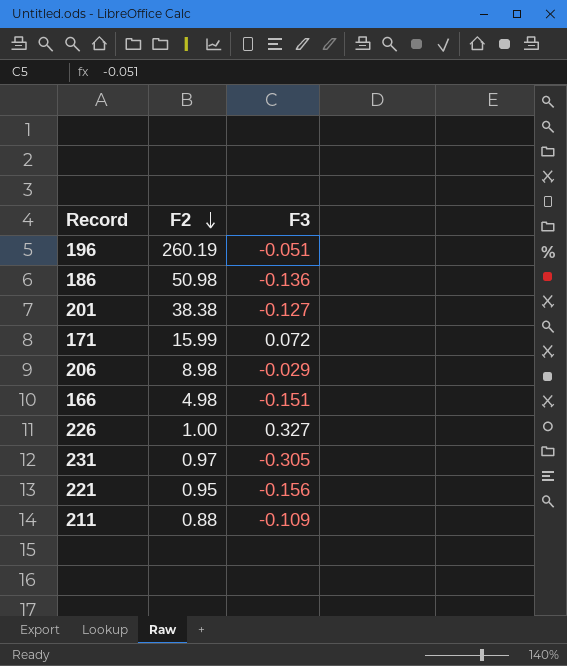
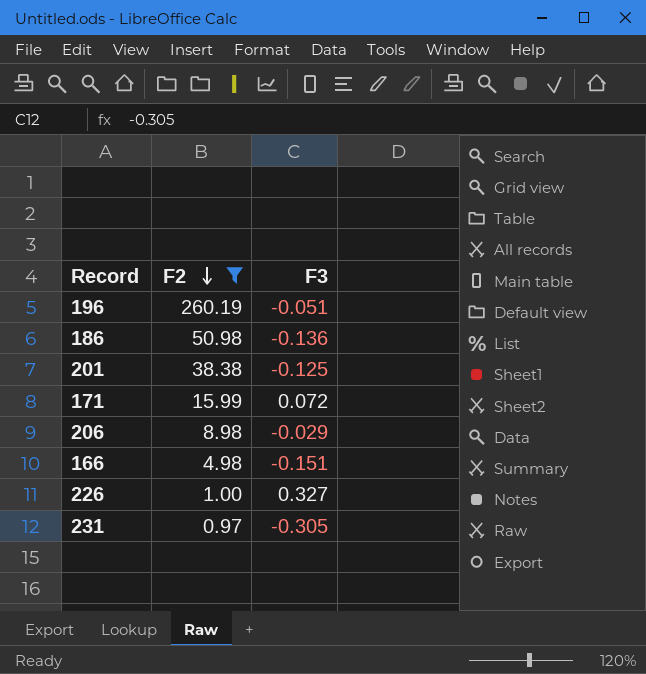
filter: none -> F2 >= 0.97
201 | F3: -0.127 -> -0.125

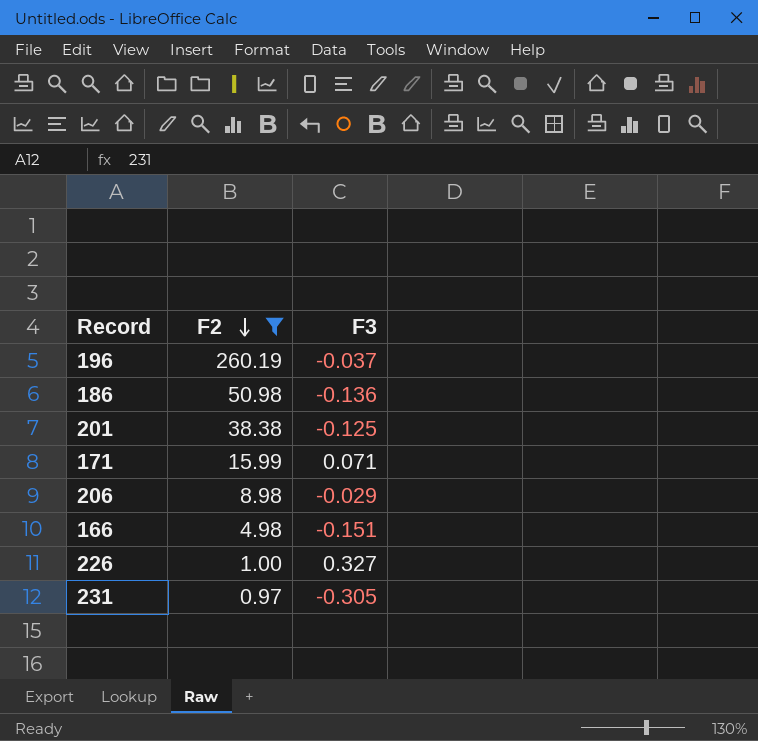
196 | F3: -0.051 -> -0.037
171 | F3: 0.072 -> 0.071

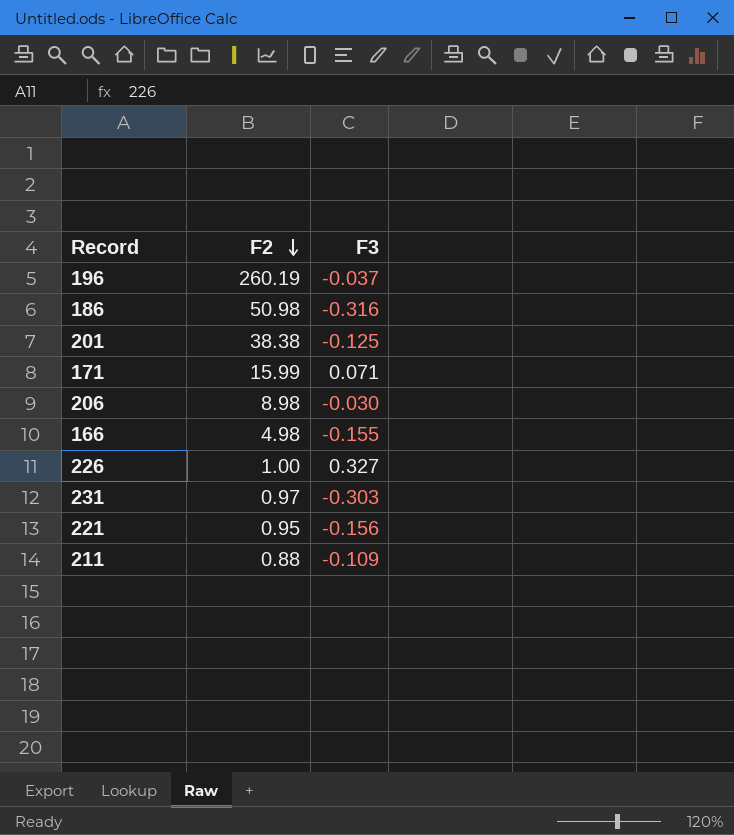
filter: F2 >= 0.97 -> none
186 | F3: -0.136 -> -0.316
206 | F3: -0.029 -> -0.030
166 | F3: -0.151 -> -0.155
231 | F3: -0.305 -> -0.303

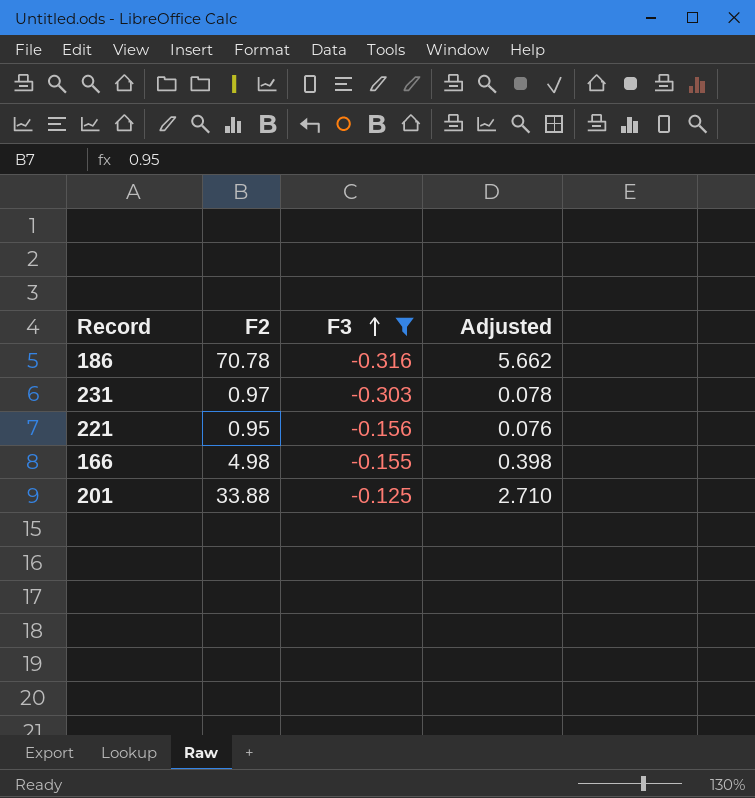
filter: none -> F3 <= -0.125
row order: F2 descending -> F3 ascending
column Adjusted | formula: none -> [F2] * 0.08
186 | F2: 50.98 -> 70.78
201 | F2: 38.38 -> 33.88

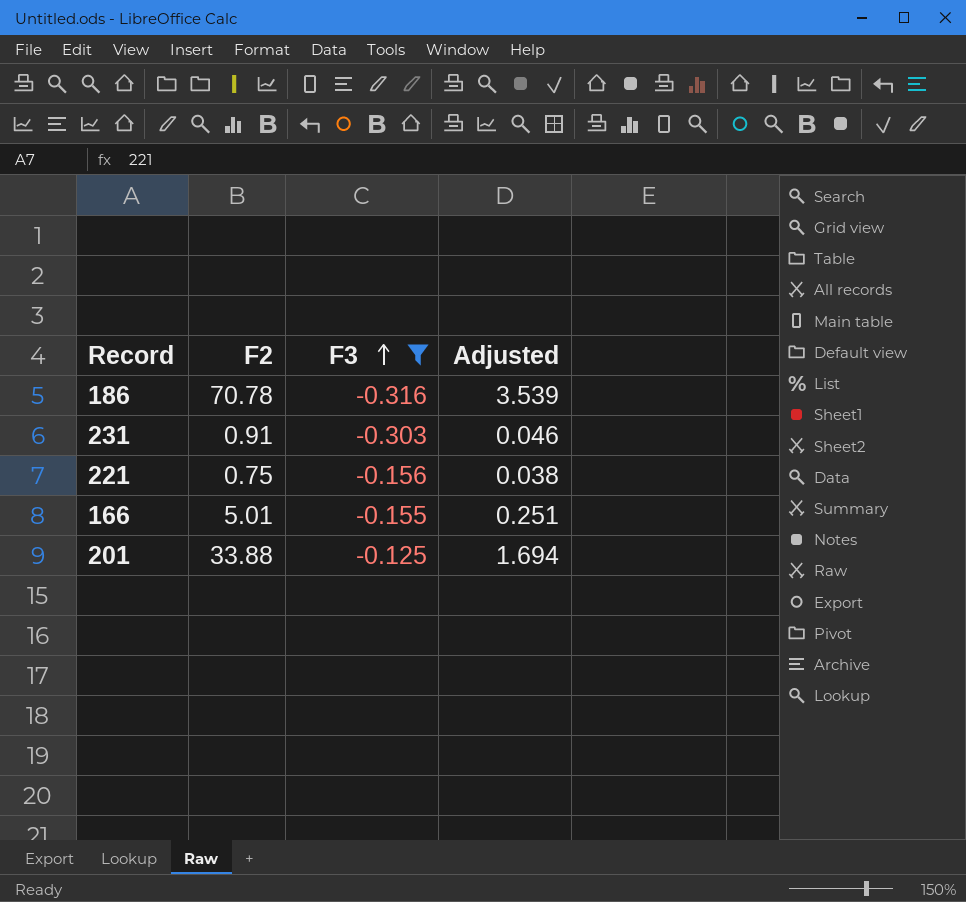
column Adjusted | formula: [F2] * 0.08 -> [F2] * 0.05
231 | F2: 0.97 -> 0.91
221 | F2: 0.95 -> 0.75
166 | F2: 4.98 -> 5.01

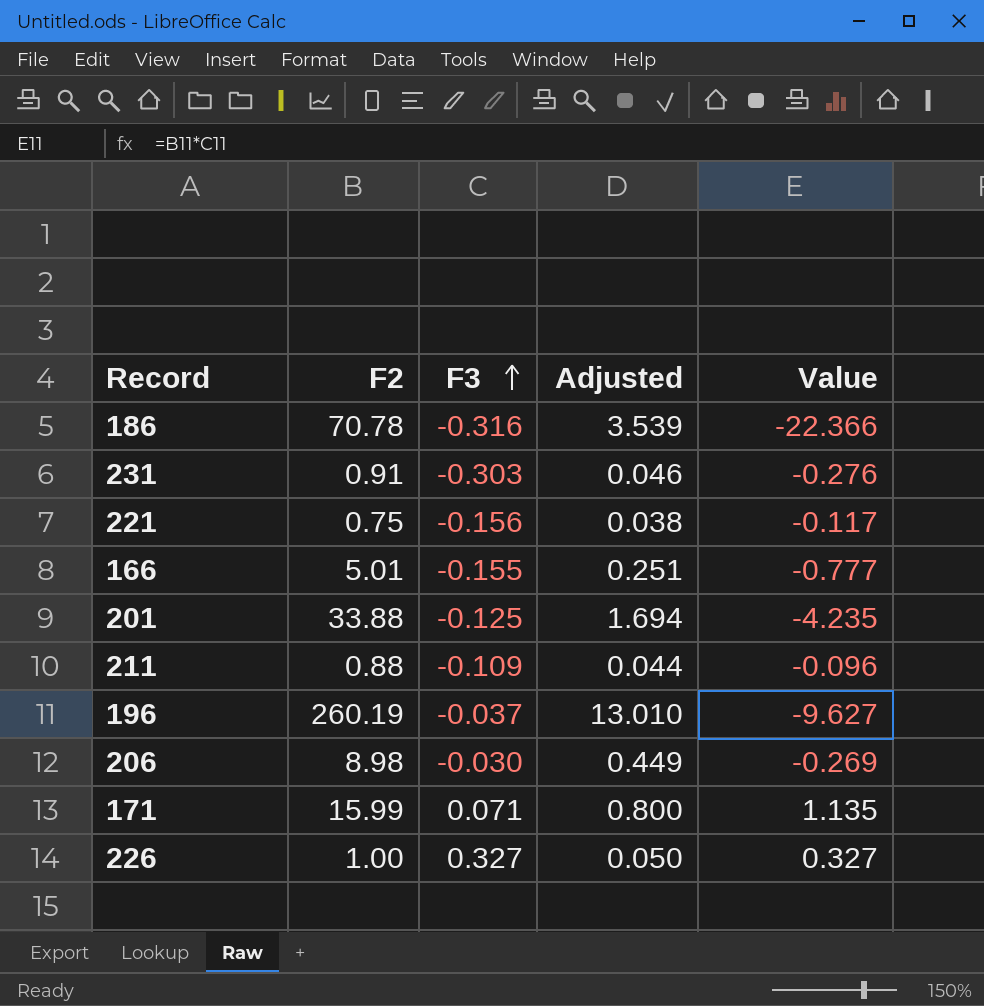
filter: F3 <= -0.125 -> none
column Value | formula: none -> [F2] * [F3]

